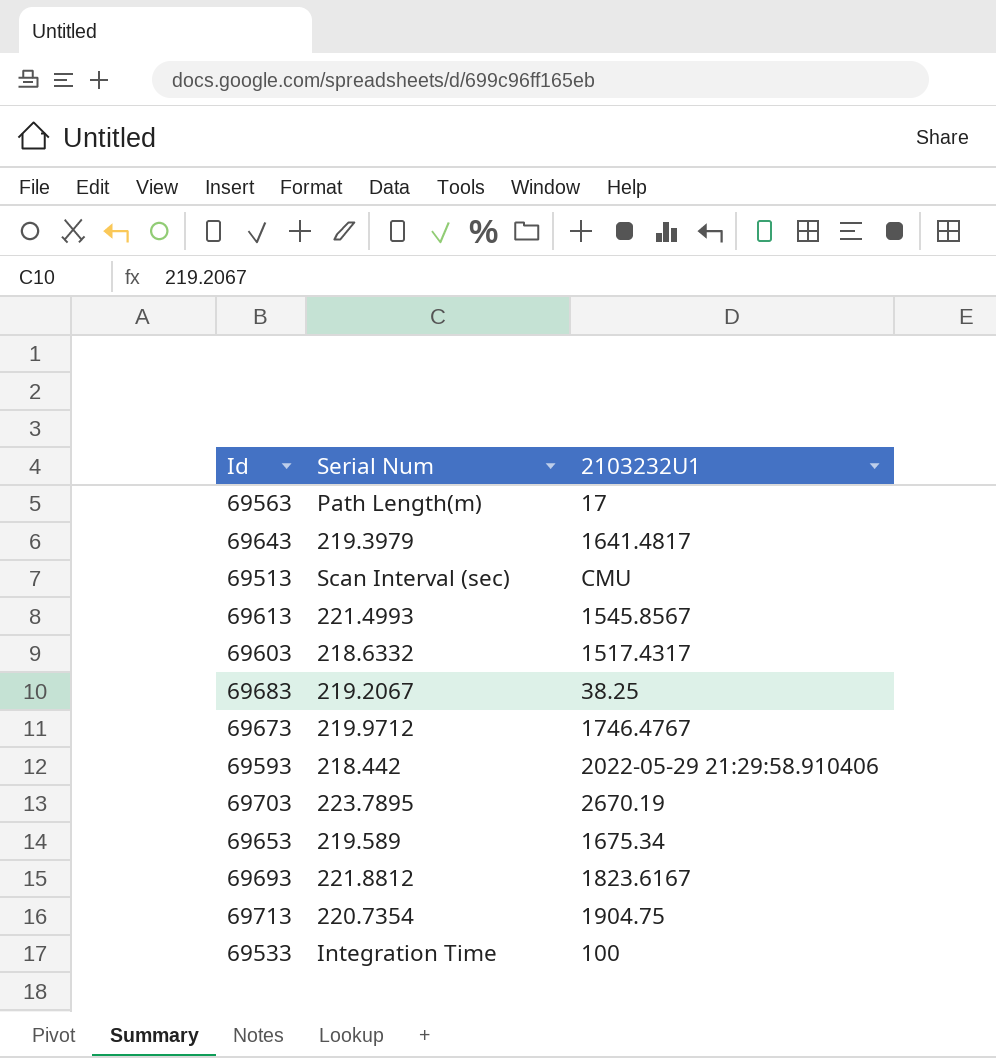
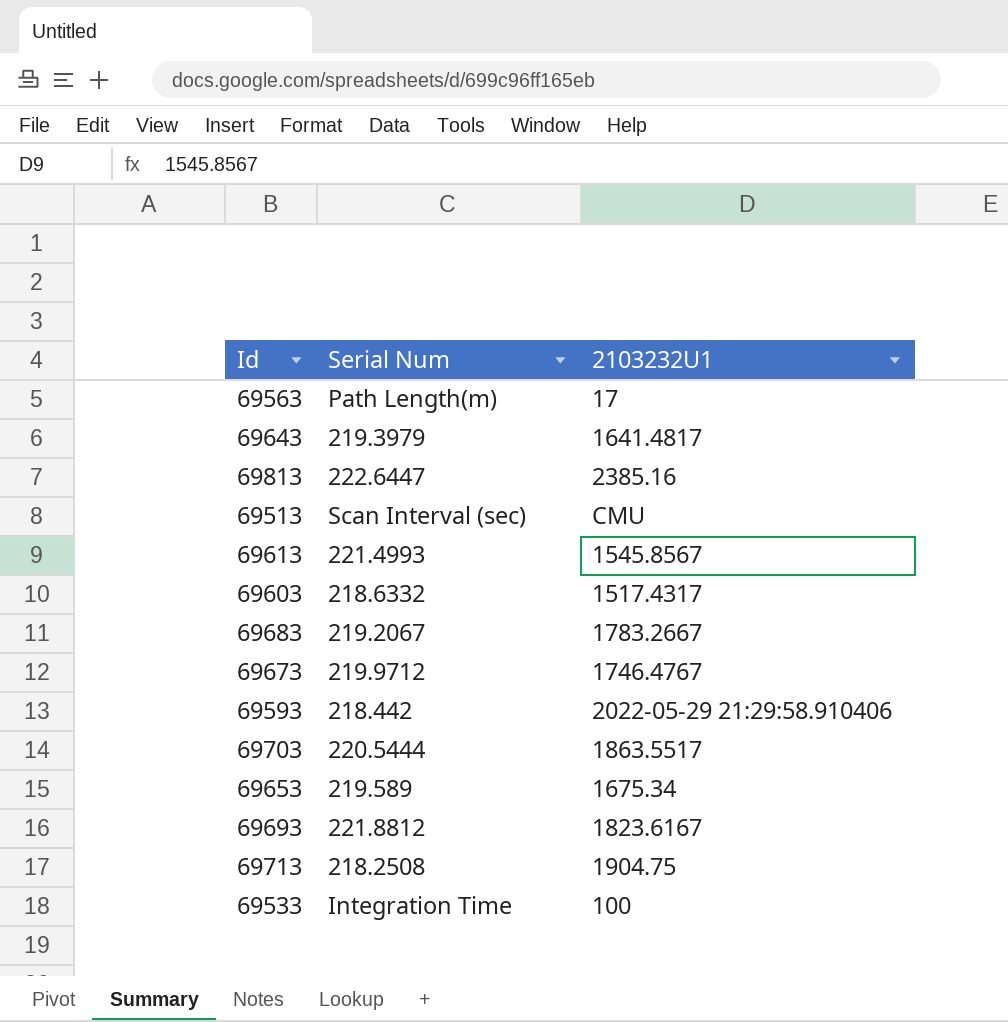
row 69813: none -> 222.6447 | 2385.16
69683 | 2103232U1: 38.25 -> 1783.2667
69703 | Serial Num: 223.7895 -> 220.5444
69703 | 2103232U1: 2670.19 -> 1863.5517
69713 | Serial Num: 220.7354 -> 218.2508

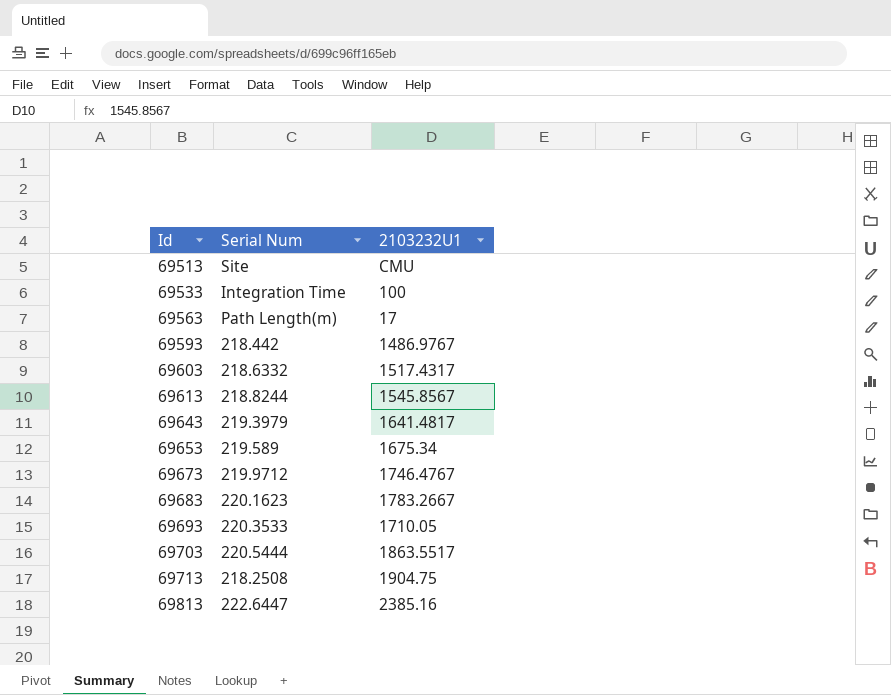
row order: none -> Id ascending
69513 | Serial Num: Scan Interval (sec) -> Site
69593 | 2103232U1: 2022-05-29 21:29:58.910406 -> 1486.9767
69613 | Serial Num: 221.4993 -> 218.8244
69683 | Serial Num: 219.2067 -> 220.1623
69693 | Serial Num: 221.8812 -> 220.3533
69693 | 2103232U1: 1823.6167 -> 1710.05

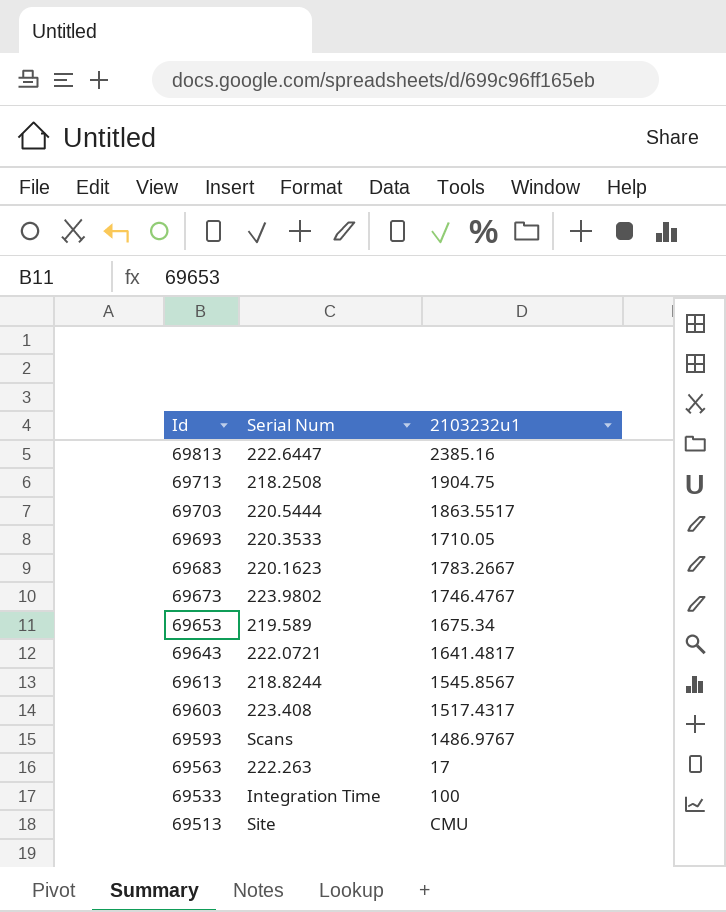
row order: Id ascending -> Id descending
column name: 2103232U1 -> 2103232u1
69673 | Serial Num: 219.9712 -> 223.9802
69643 | Serial Num: 219.3979 -> 222.0721
69603 | Serial Num: 218.6332 -> 223.408
69593 | Serial Num: 218.442 -> Scans
69563 | Serial Num: Path Length(m) -> 222.263

